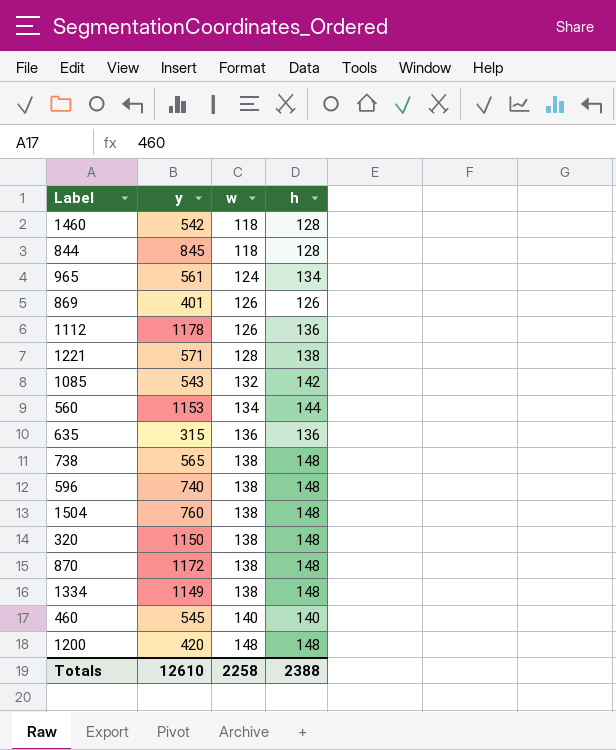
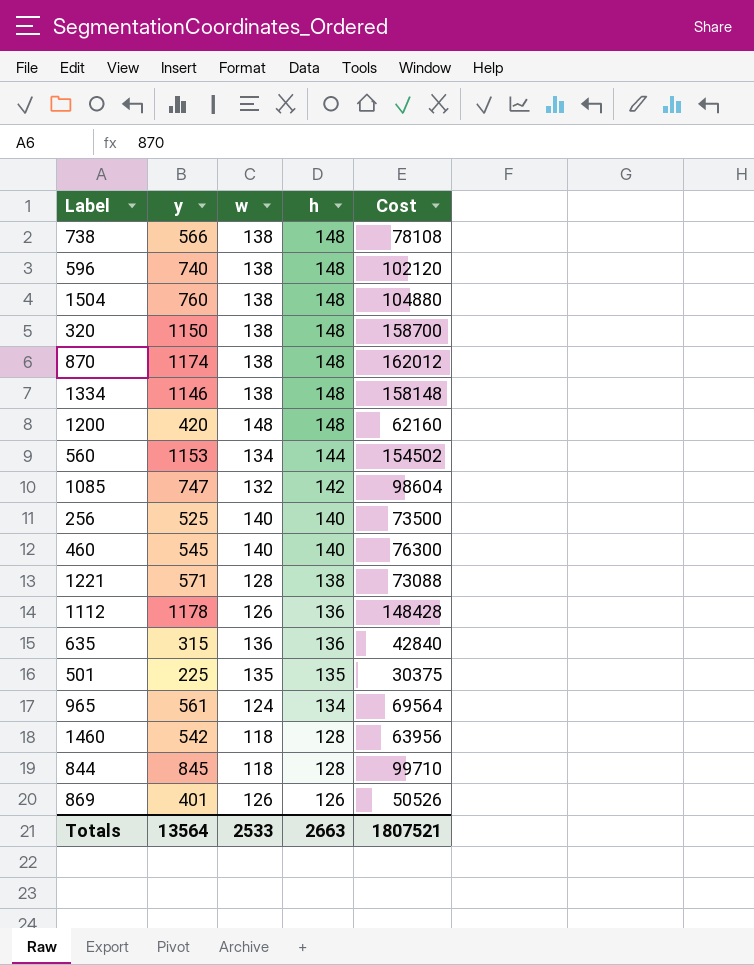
row order: w ascending -> h descending
column Cost | formula: none -> [y] * [w]
738 | y: 565 -> 566
870 | y: 1172 -> 1174
1334 | y: 1149 -> 1146
1085 | y: 543 -> 747
row 256: none -> 525 | 140 | 140 | 73500
row 501: none -> 225 | 135 | 135 | 30375
Totals | y: 12610 -> 13564
Totals | w: 2258 -> 2533
Totals | h: 2388 -> 2663

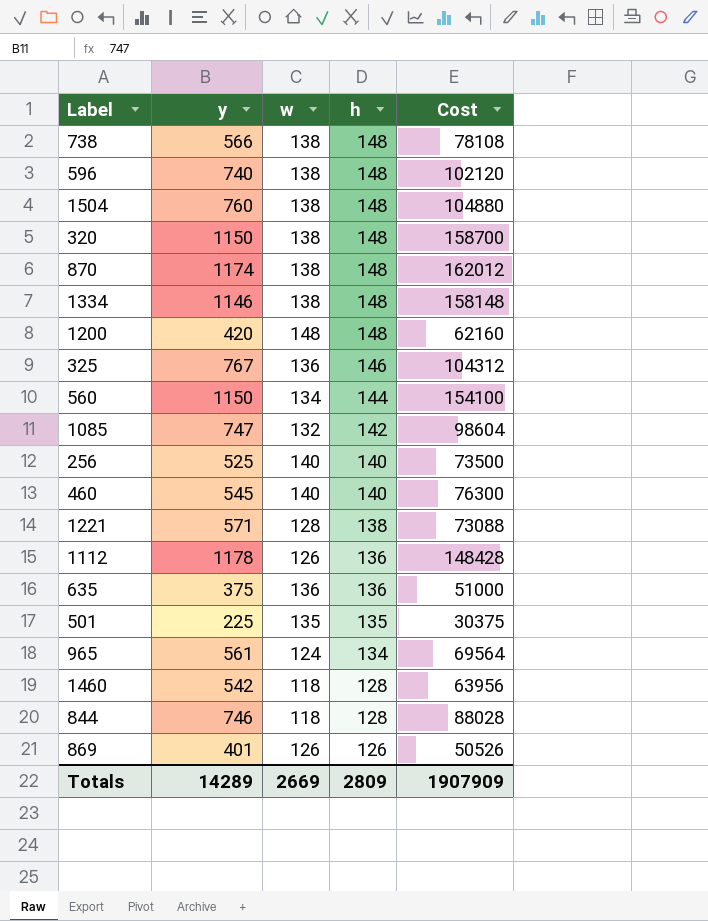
row 325: none -> 767 | 136 | 146 | 104312
560 | y: 1153 -> 1150
560 | Cost: 154502 -> 154100
635 | y: 315 -> 375
635 | Cost: 42840 -> 51000
844 | y: 845 -> 746
844 | Cost: 99710 -> 88028
Totals | y: 13564 -> 14289
Totals | w: 2533 -> 2669
Totals | h: 2663 -> 2809
Totals | Cost: 1807521 -> 1907909

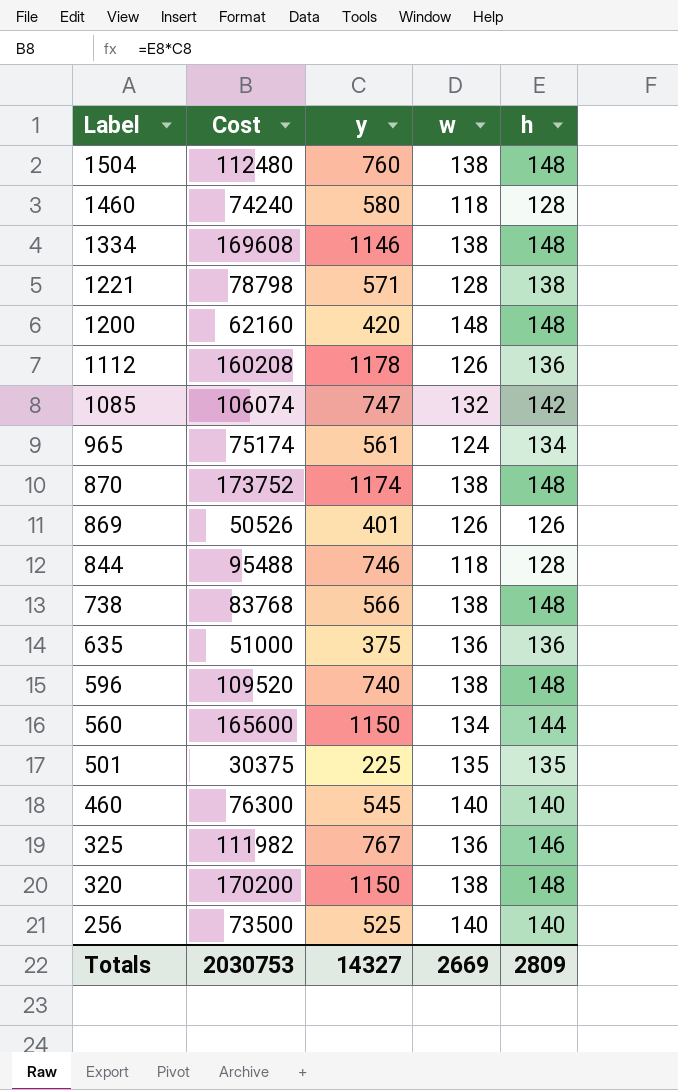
row order: h descending -> Label descending
column Cost | formula: [y] * [w] -> [y] * [h]
column Cost | position: 5 -> 2
1460 | y: 542 -> 580
Totals | Cost: 1907909 -> 2030753
Totals | y: 14289 -> 14327

